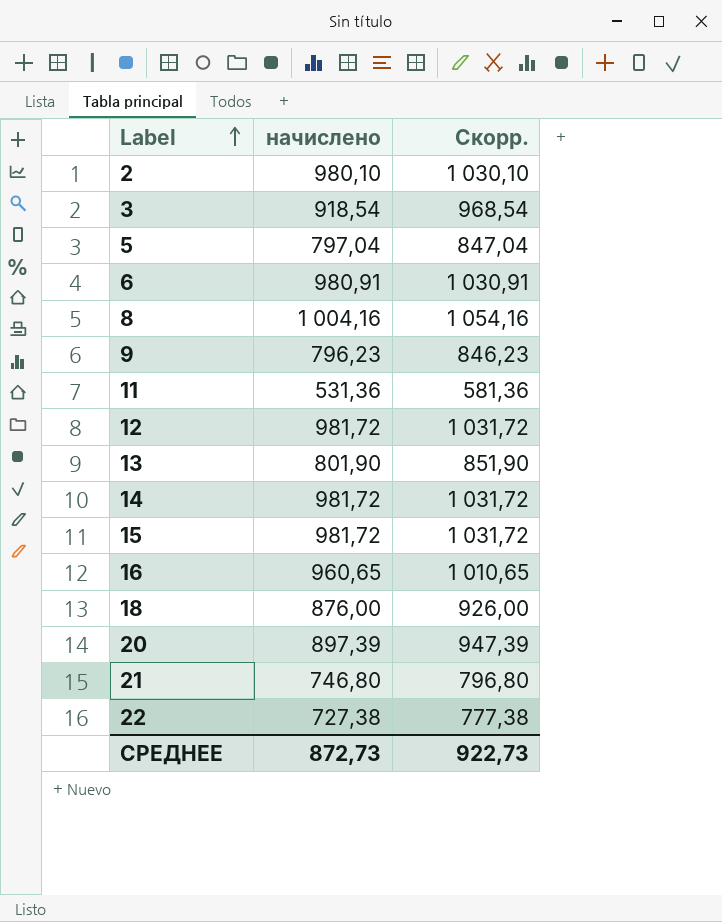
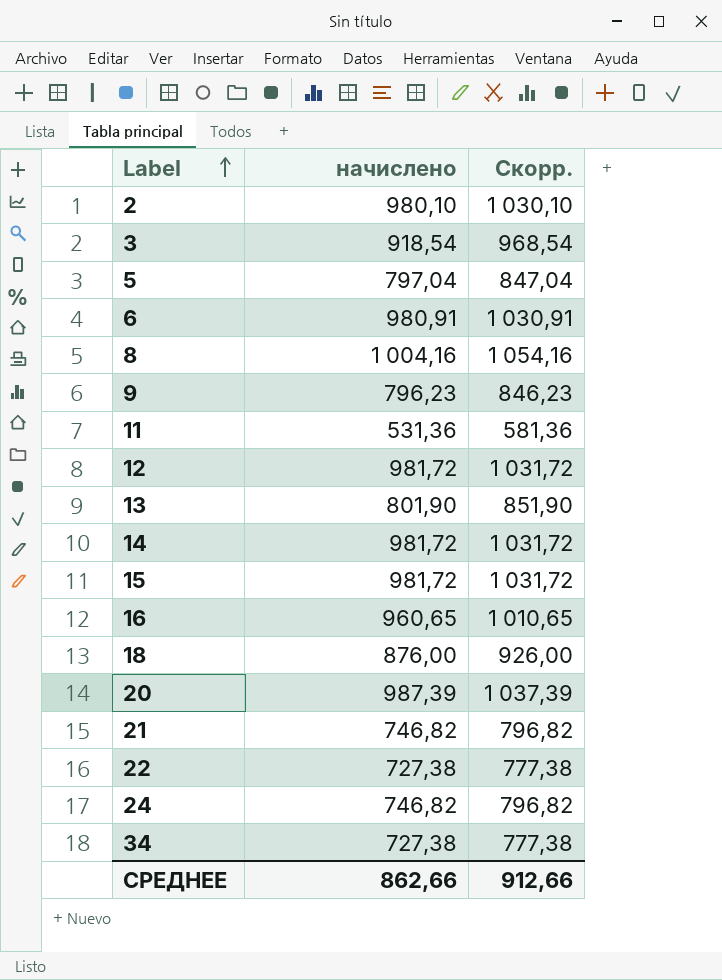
20 | начислено: 897,39 -> 987,39
20 | Скорр.: 947,39 -> 1 037,39
21 | начислено: 746,80 -> 746,82
21 | Скорр.: 796,80 -> 796,82
row 24: none -> 746,82 | 796,82
row 34: none -> 727,38 | 777,38
СРЕДНЕЕ | начислено: 872,73 -> 862,66
СРЕДНЕЕ | Скорр.: 922,73 -> 912,66

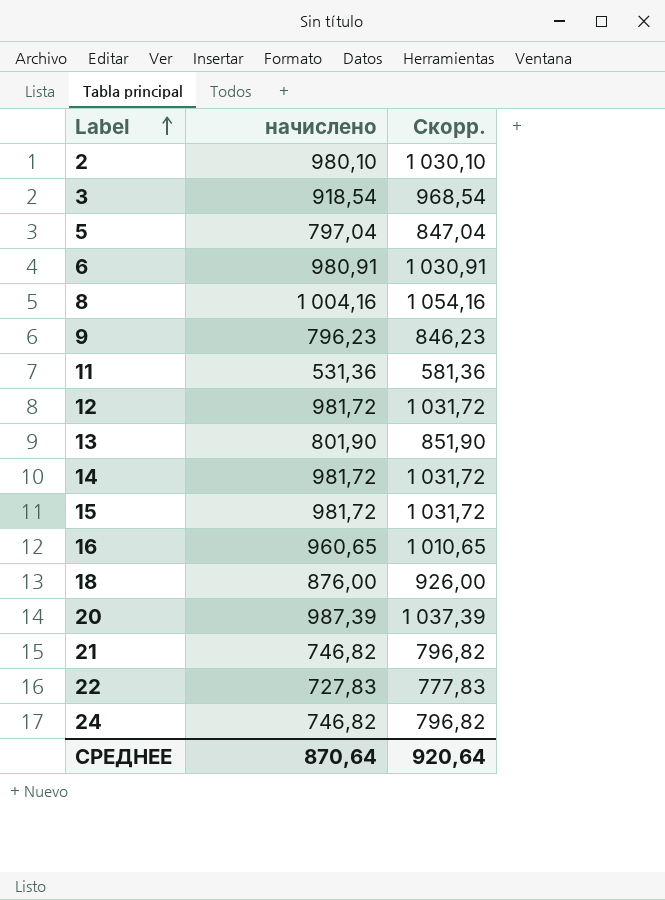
row 34: 727,38 | 777,38 -> none
22 | начислено: 727,38 -> 727,83
22 | Скорр.: 777,38 -> 777,83
СРЕДНЕЕ | начислено: 862,66 -> 870,64
СРЕДНЕЕ | Скорр.: 912,66 -> 920,64

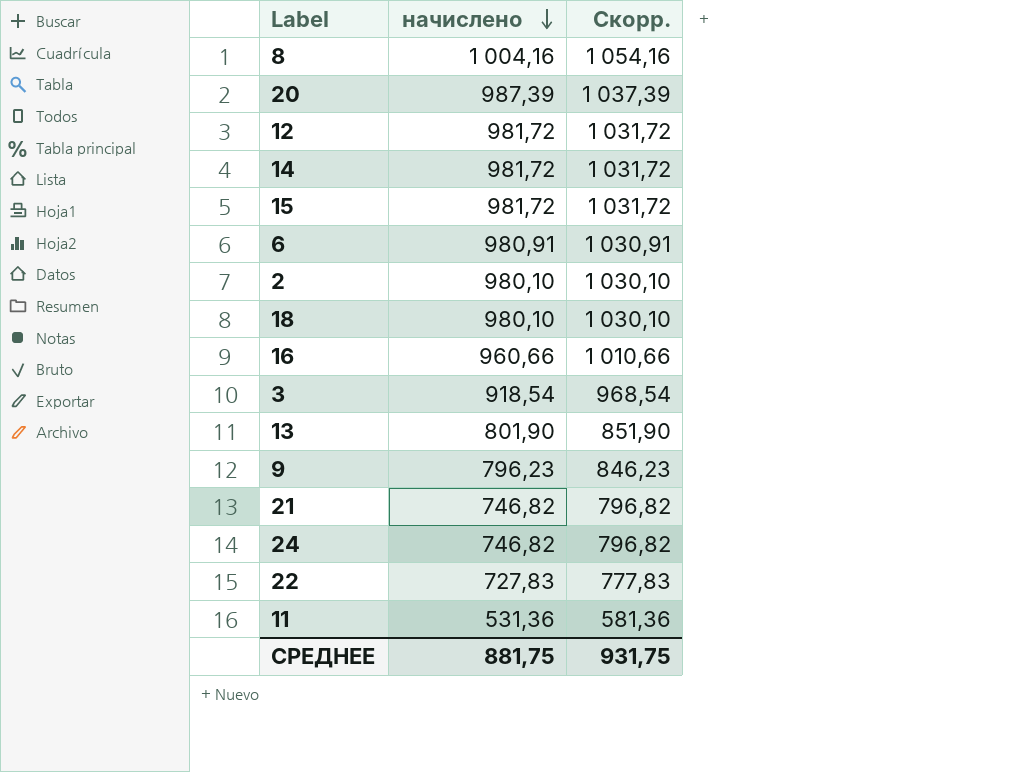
row order: Label ascending -> начислено descending
row 5: 797,04 | 847,04 -> none
18 | начислено: 876,00 -> 980,10
18 | Скорр.: 926,00 -> 1 030,10
16 | начислено: 960,65 -> 960,66
16 | Скорр.: 1 010,65 -> 1 010,66
СРЕДНЕЕ | начислено: 870,64 -> 881,75
СРЕДНЕЕ | Скорр.: 920,64 -> 931,75

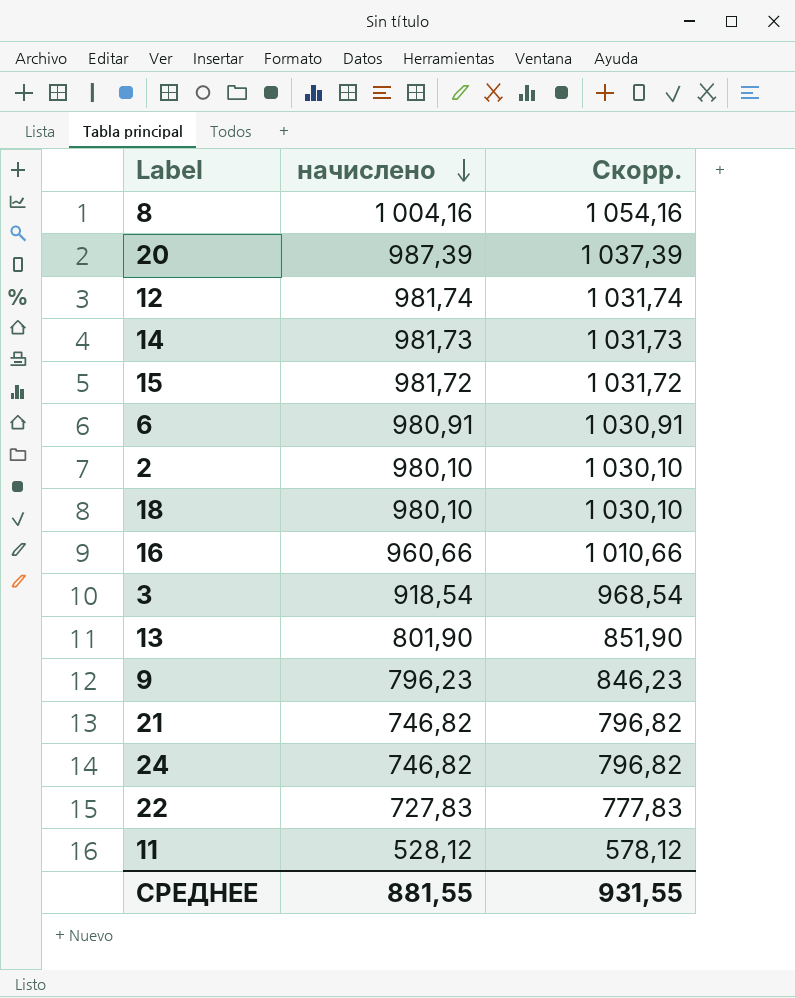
12 | начислено: 981,72 -> 981,74
12 | Скорр.: 1 031,72 -> 1 031,74
14 | начислено: 981,72 -> 981,73
14 | Скорр.: 1 031,72 -> 1 031,73
11 | начислено: 531,36 -> 528,12
11 | Скорр.: 581,36 -> 578,12
СРЕДНЕЕ | начислено: 881,75 -> 881,55
СРЕДНЕЕ | Скорр.: 931,75 -> 931,55

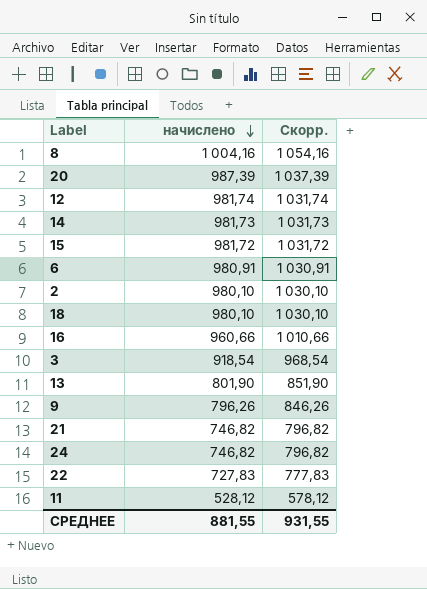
9 | начислено: 796,23 -> 796,26
9 | Скорр.: 846,23 -> 846,26

